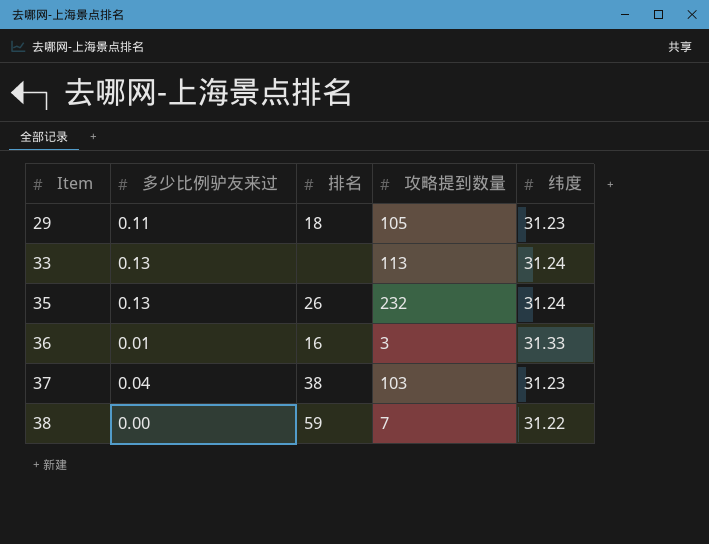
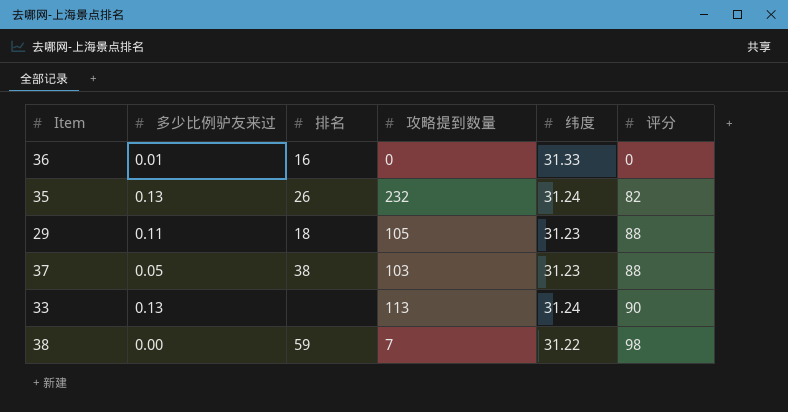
row order: Item ascending -> 评分 ascending
column 评分 | position: none -> 6
36 | 攻略提到数量: 3 -> 0
37 | 多少比例驴友来过: 0.04 -> 0.05

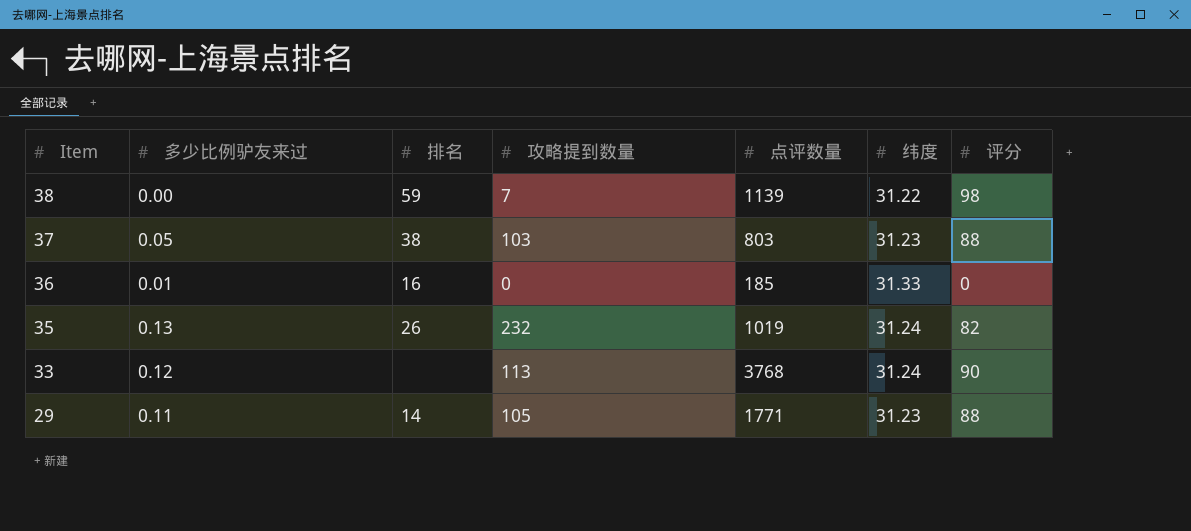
row order: 评分 ascending -> Item descending
column 点评数量 | position: none -> 5
33 | 多少比例驴友来过: 0.13 -> 0.12
29 | 排名: 18 -> 14

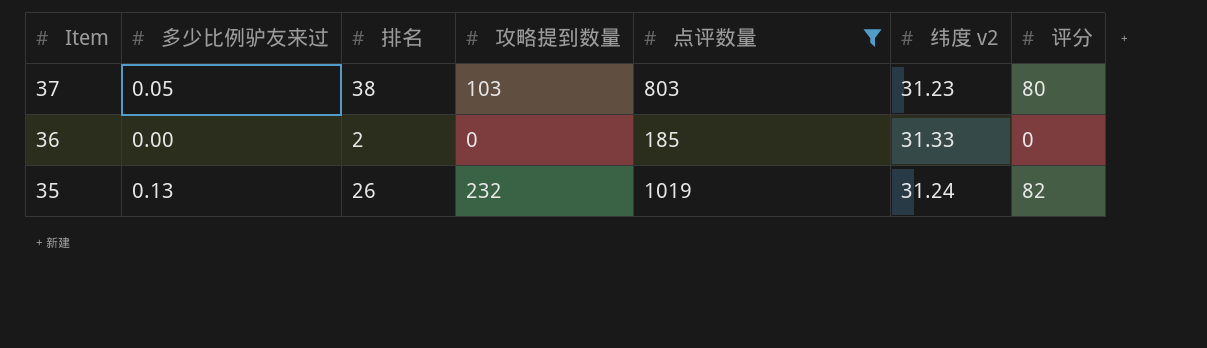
filter: none -> 点评数量 <= 1019
column name: 纬度 -> 纬度 v2
37 | 评分: 88 -> 80
36 | 多少比例驴友来过: 0.01 -> 0.00
36 | 排名: 16 -> 2

